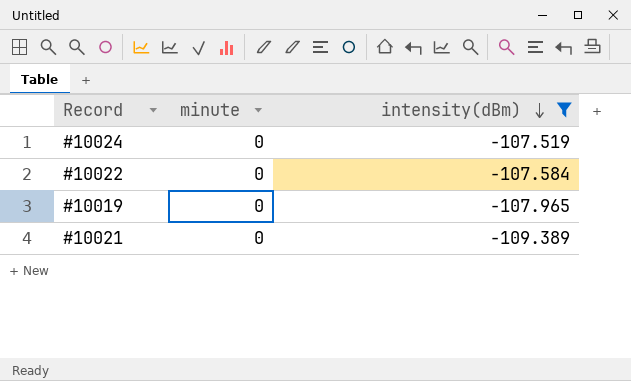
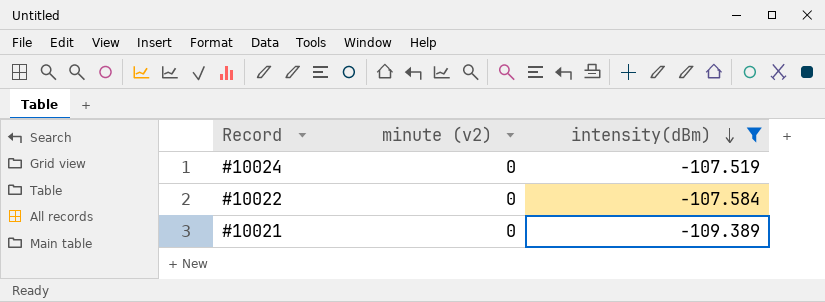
column name: minute -> minute (v2)
row #10019: 0 | -107.965 -> none

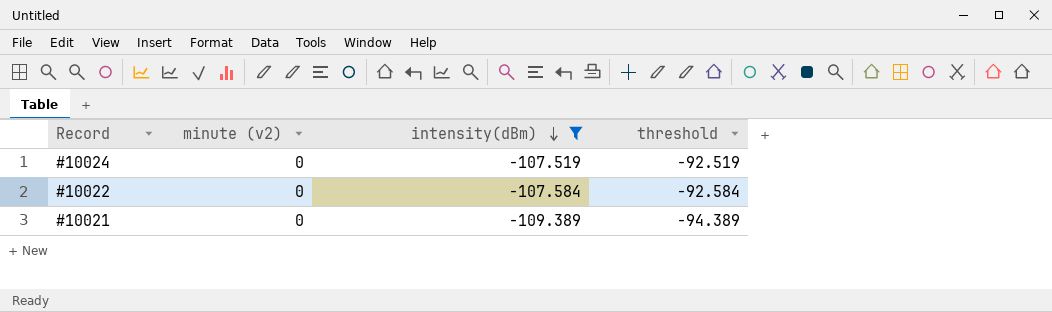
column threshold | formula: none -> [intensity(dBm)] + 15

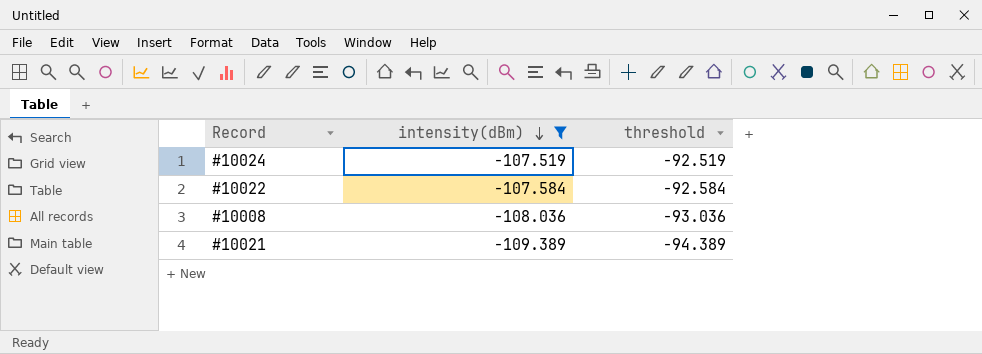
column minute (v2) | position: 2 -> none
row #10008: none -> -108.036 | -93.036

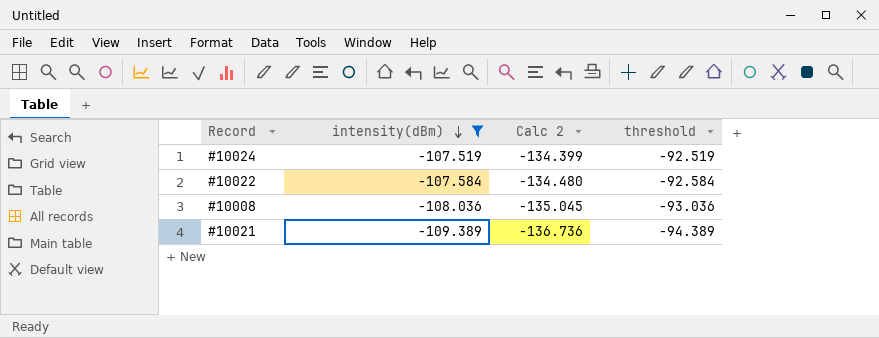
column Calc 2 | formula: none -> [intensity(dBm)] * 1.25

